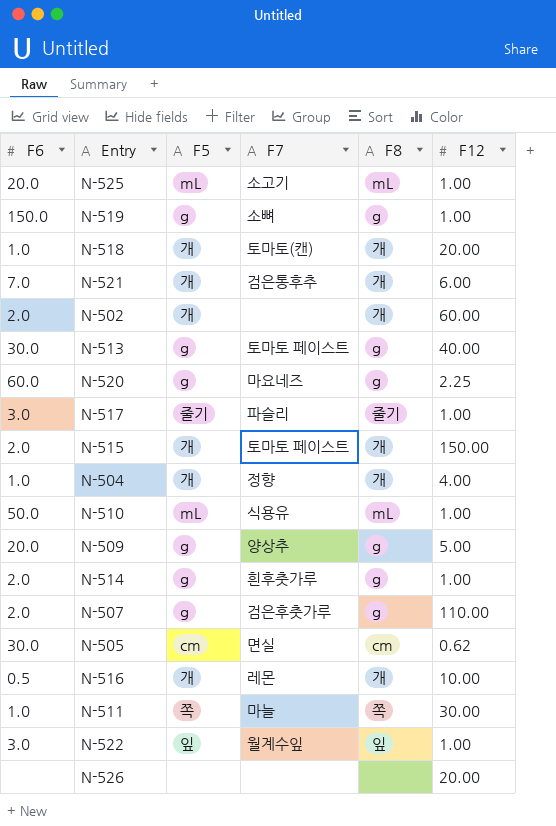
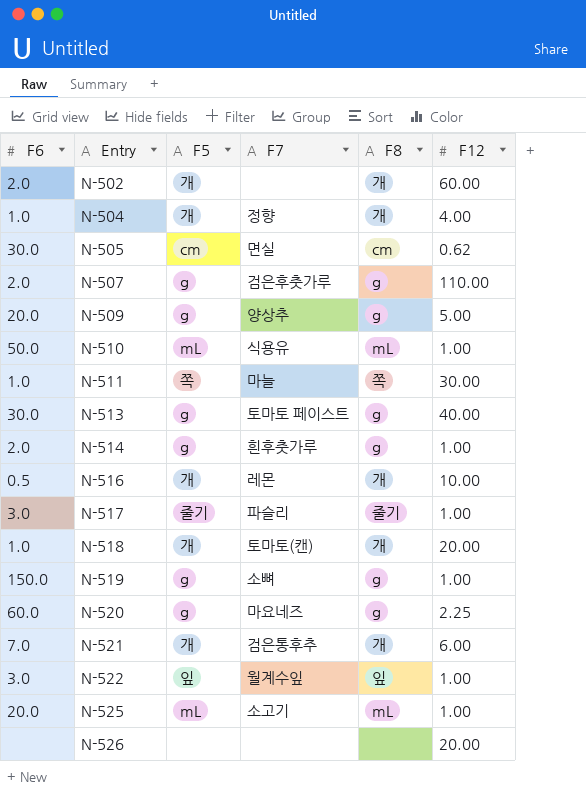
row order: none -> Entry ascending
row N-515: 2.0 | 개 | 토마토 페이스트 | 개 | 150.00 -> none

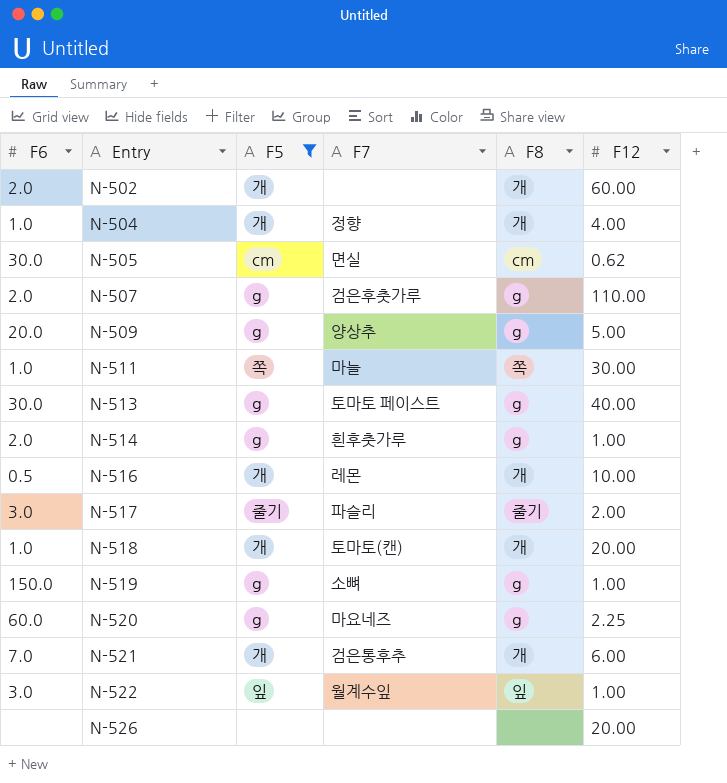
filter: none -> F5 != mL
N-517 | F12: 1.00 -> 2.00

